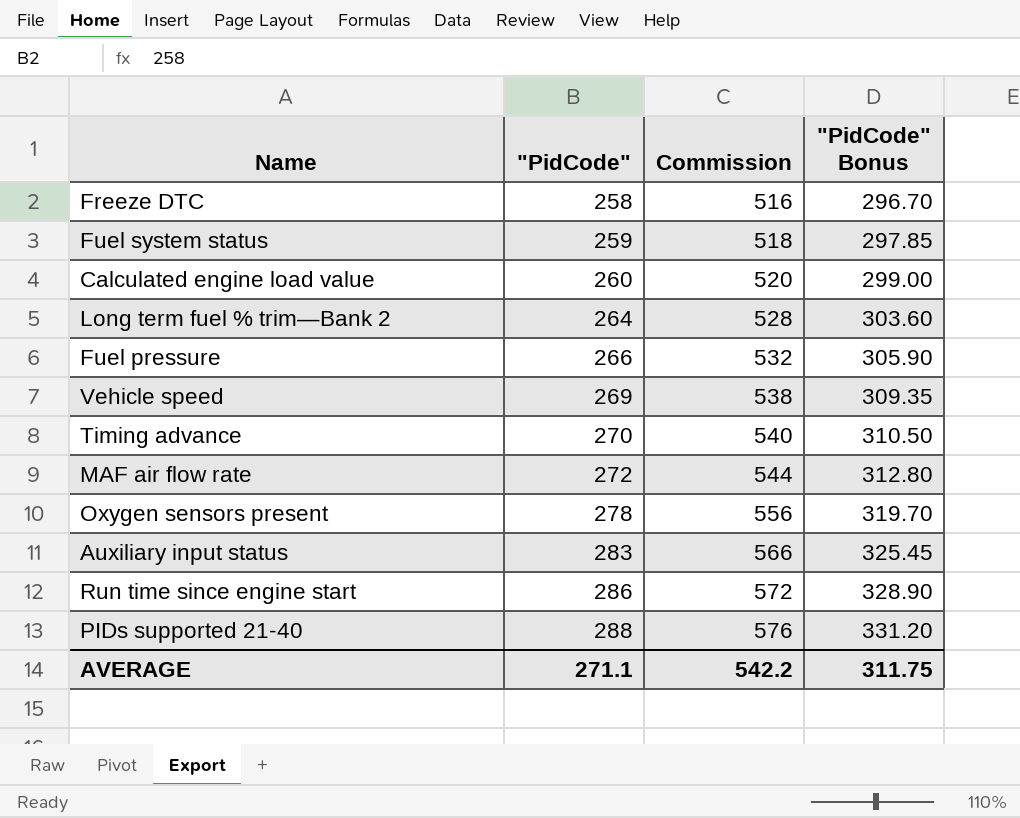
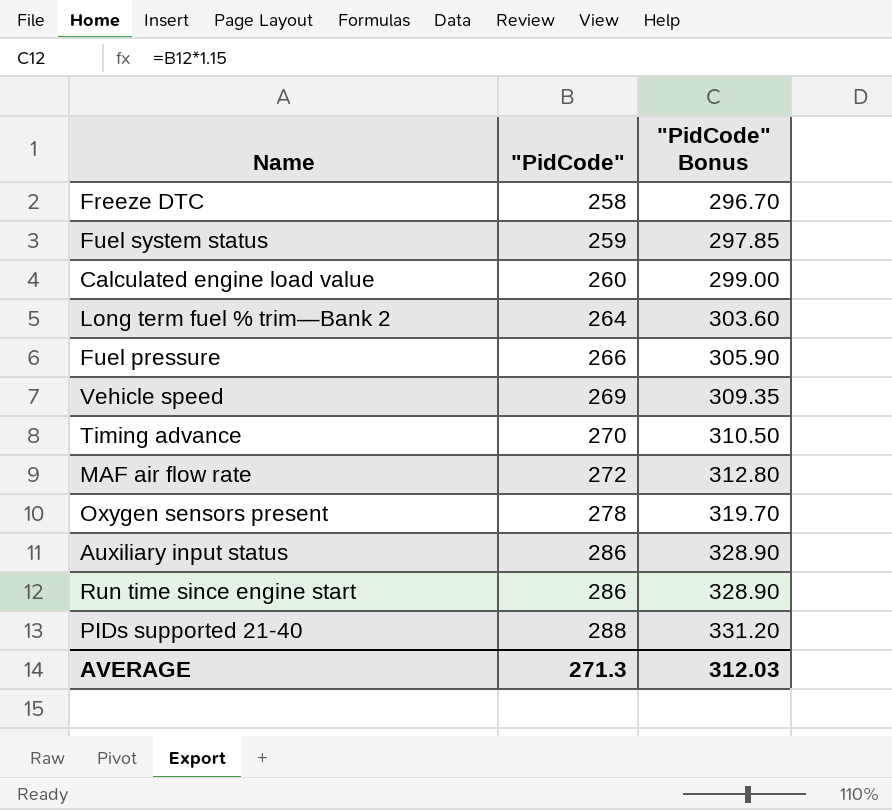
column Commission | formula: ["PidCode"] * 2 -> none
Auxiliary input status | "PidCode": 283 -> 286
Auxiliary input status | "PidCode" Bonus: 325.45 -> 328.90
AVERAGE | "PidCode": 271.1 -> 271.3
AVERAGE | "PidCode" Bonus: 311.75 -> 312.03

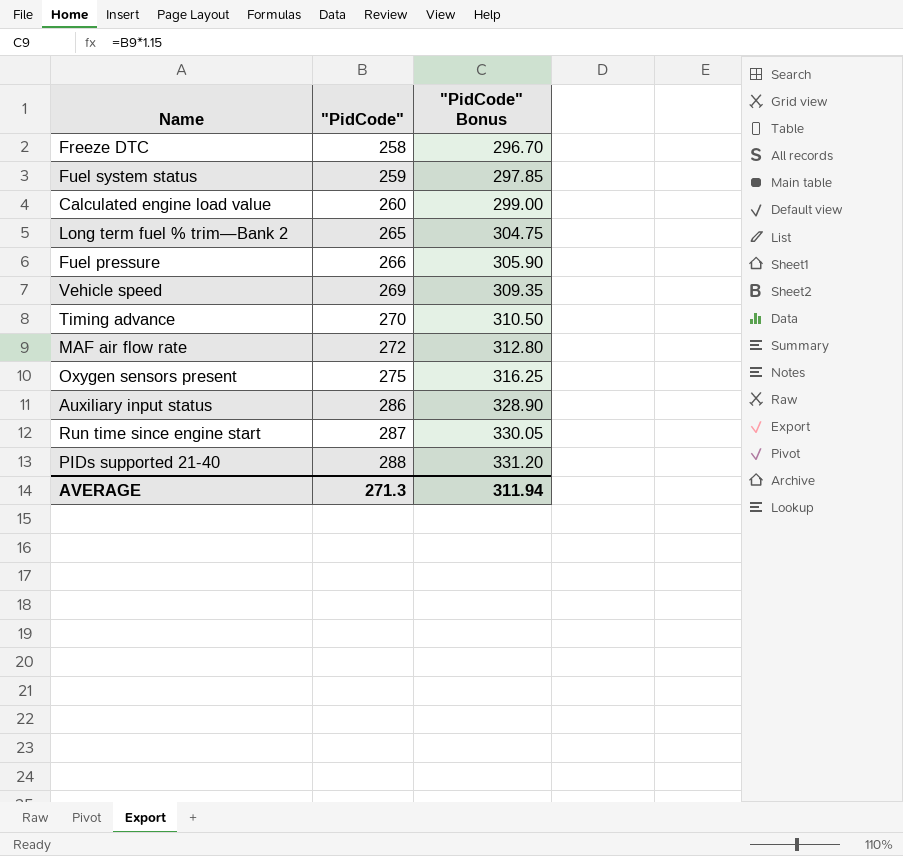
Long term fuel % trim—Bank 2 | "PidCode": 264 -> 265
Long term fuel % trim—Bank 2 | "PidCode" Bonus: 303.60 -> 304.75
Oxygen sensors present | "PidCode": 278 -> 275
Oxygen sensors present | "PidCode" Bonus: 319.70 -> 316.25
Run time since engine start | "PidCode": 286 -> 287
Run time since engine start | "PidCode" Bonus: 328.90 -> 330.05
AVERAGE | "PidCode" Bonus: 312.03 -> 311.94

